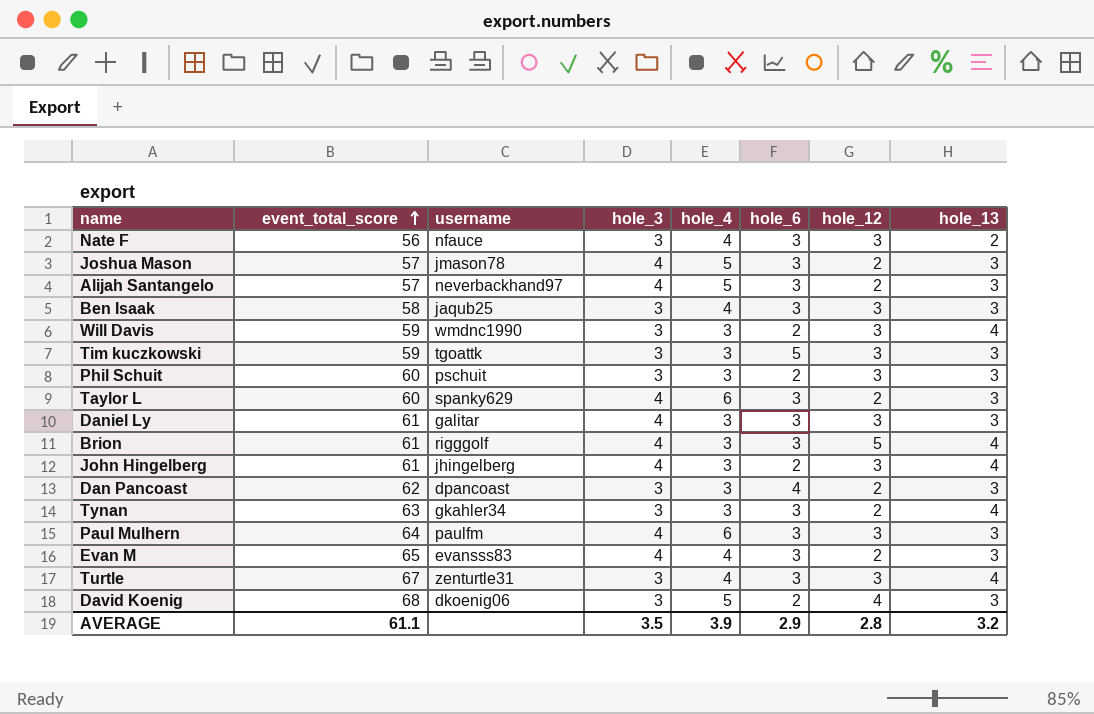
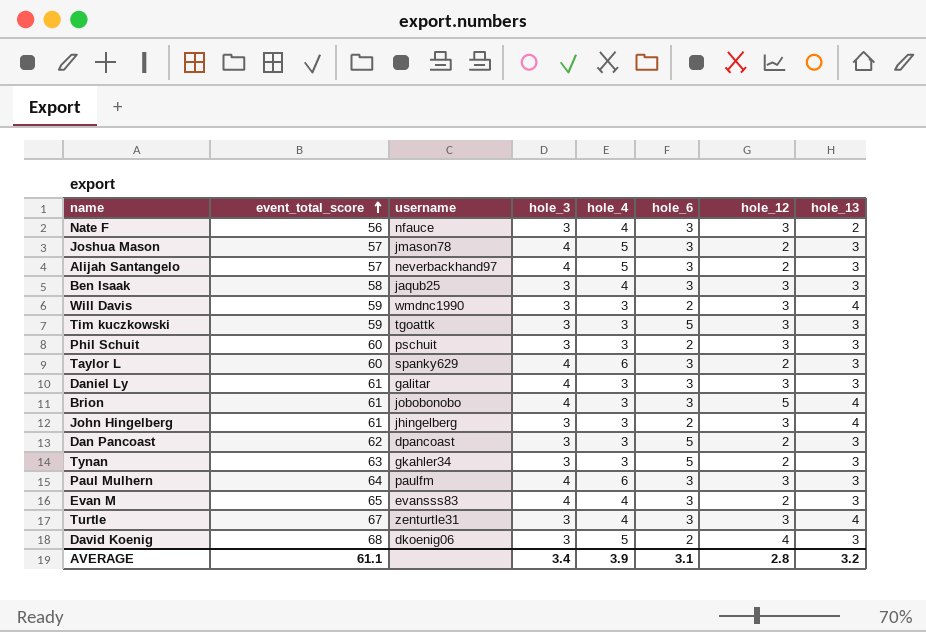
Brion | username: rigggolf -> jobobonobo
John Hingelberg | hole_3: 4 -> 3
Dan Pancoast | hole_6: 4 -> 5
Tynan | hole_6: 3 -> 5
Tynan | hole_13: 4 -> 3
AVERAGE | hole_3: 3.5 -> 3.4
AVERAGE | hole_6: 2.9 -> 3.1

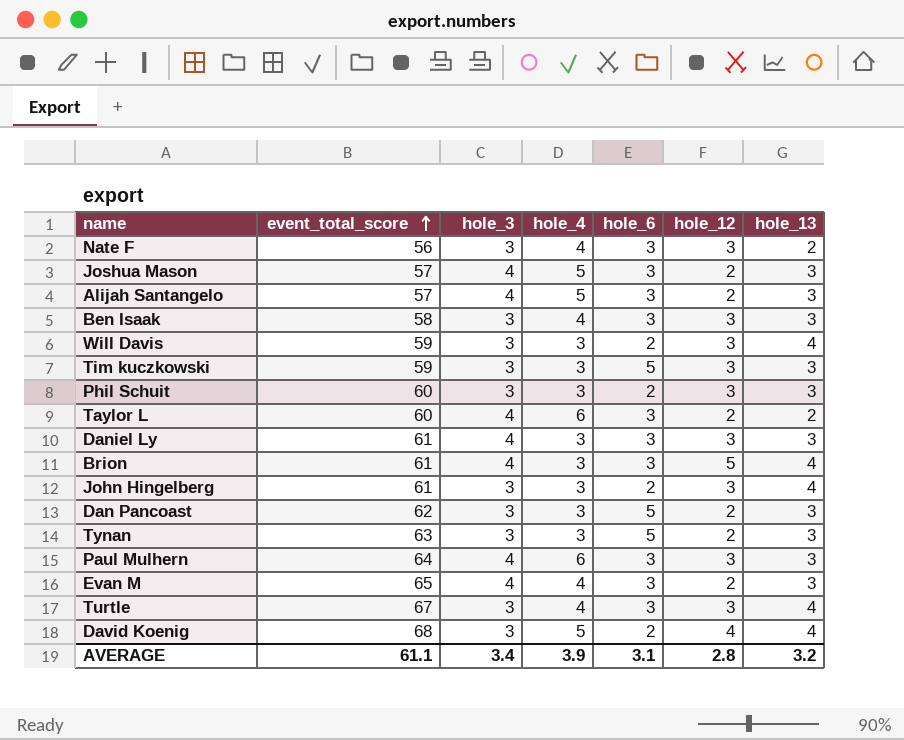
column username | position: 3 -> none
Taylor L | hole_13: 3 -> 2
David Koenig | hole_13: 3 -> 4

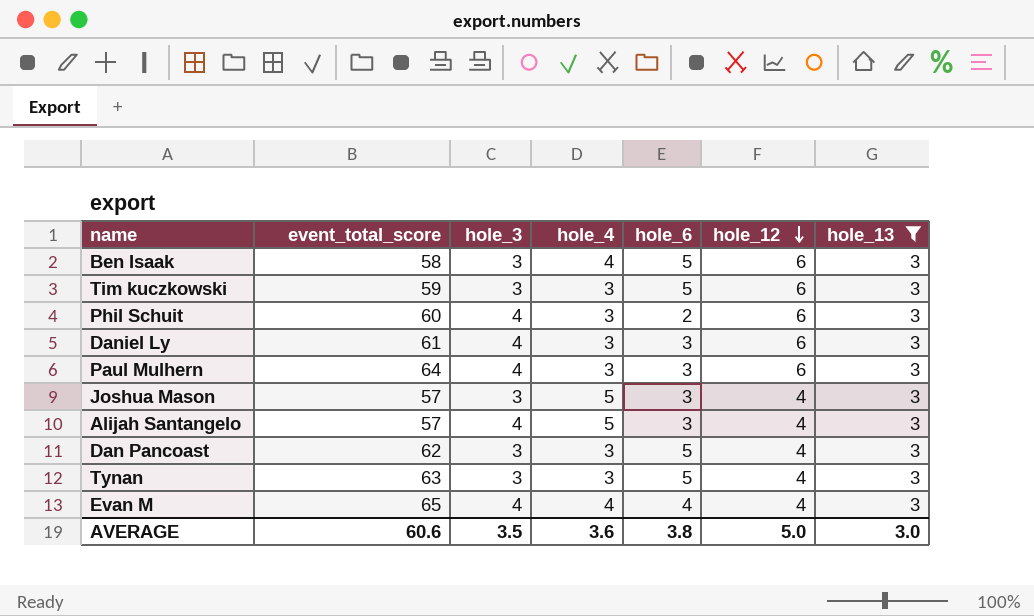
filter: none -> hole_13 = 3
row order: event_total_score ascending -> hole_12 descending
Ben Isaak | hole_6: 3 -> 5
Ben Isaak | hole_12: 3 -> 6
Tim kuczkowski | hole_12: 3 -> 6
Phil Schuit | hole_3: 3 -> 4
Phil Schuit | hole_12: 3 -> 6
Daniel Ly | hole_12: 3 -> 6
Paul Mulhern | hole_4: 6 -> 3
Paul Mulhern | hole_12: 3 -> 6
Joshua Mason | hole_3: 4 -> 3
Joshua Mason | hole_12: 2 -> 4
Alijah Santangelo | hole_12: 2 -> 4
Dan Pancoast | hole_12: 2 -> 4
Tynan | hole_12: 2 -> 4
Evan M | hole_6: 3 -> 4
Evan M | hole_12: 2 -> 4
AVERAGE | event_total_score: 61.1 -> 60.6
AVERAGE | hole_3: 3.4 -> 3.5
AVERAGE | hole_4: 3.9 -> 3.6
AVERAGE | hole_6: 3.1 -> 3.8
AVERAGE | hole_12: 2.8 -> 5.0
AVERAGE | hole_13: 3.2 -> 3.0

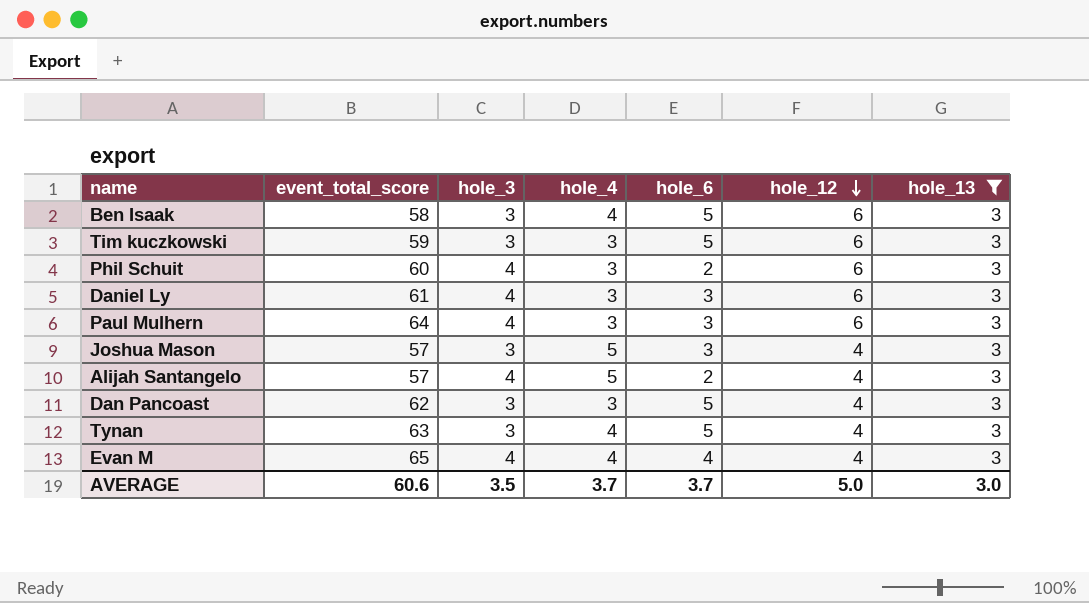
Alijah Santangelo | hole_6: 3 -> 2
Tynan | hole_4: 3 -> 4
AVERAGE | hole_4: 3.6 -> 3.7
AVERAGE | hole_6: 3.8 -> 3.7

